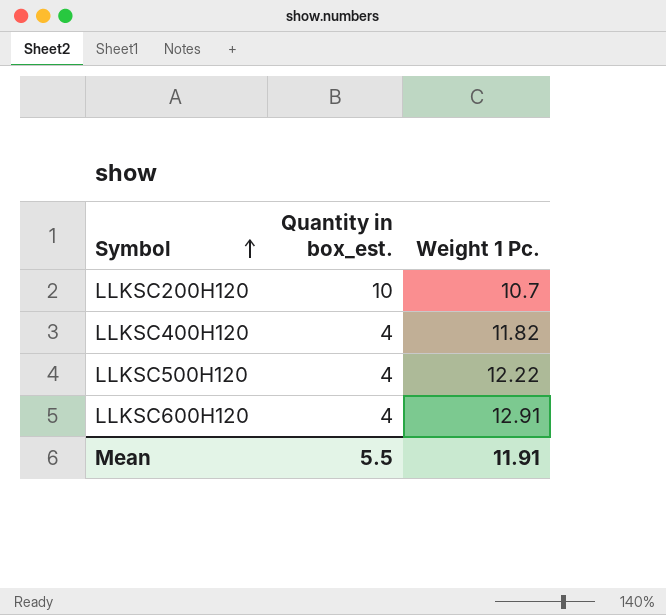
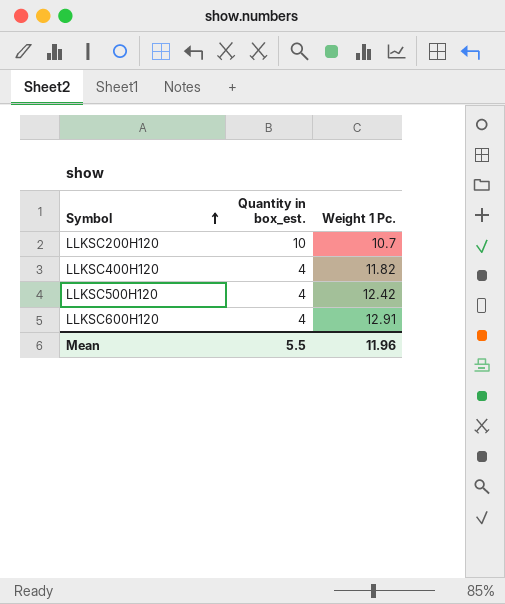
LLKSC500H120 | Weight 1 Pc.: 12.22 -> 12.42
Mean | Weight 1 Pc.: 11.91 -> 11.96

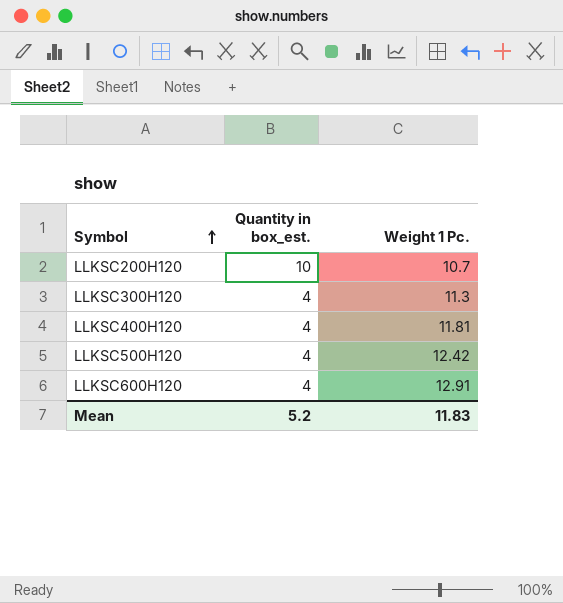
row LLKSC300H120: none -> 4 | 11.3
LLKSC400H120 | Weight 1 Pc.: 11.82 -> 11.81
Mean | Quantity in box_est.: 5.5 -> 5.2
Mean | Weight 1 Pc.: 11.96 -> 11.83

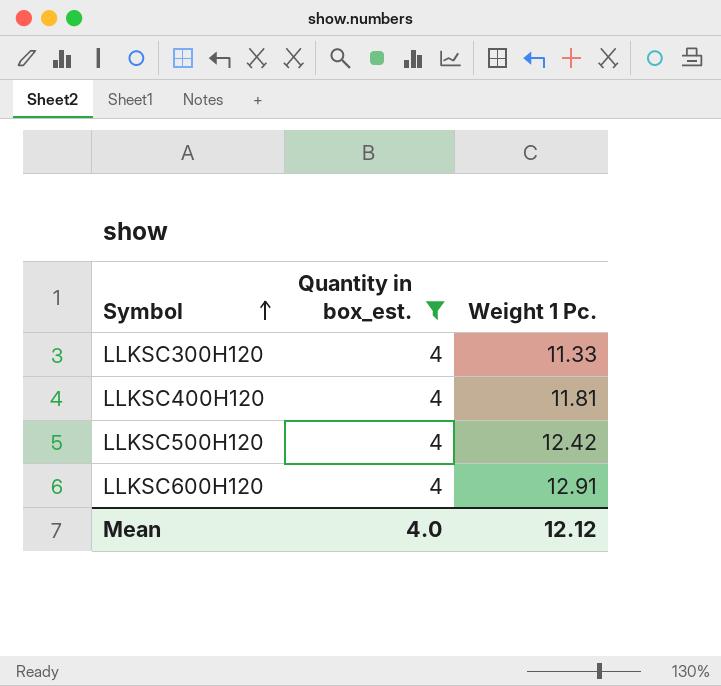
filter: none -> Quantity in box_est. = 4
LLKSC300H120 | Weight 1 Pc.: 11.3 -> 11.33
Mean | Quantity in box_est.: 5.2 -> 4.0
Mean | Weight 1 Pc.: 11.83 -> 12.12

